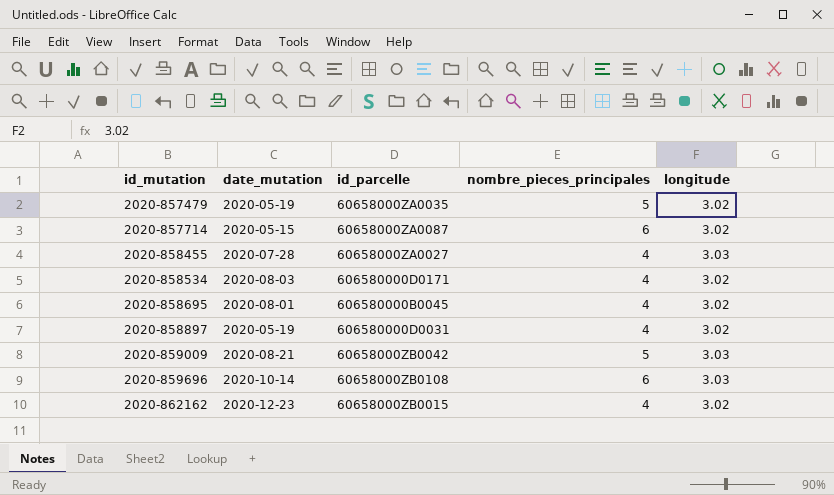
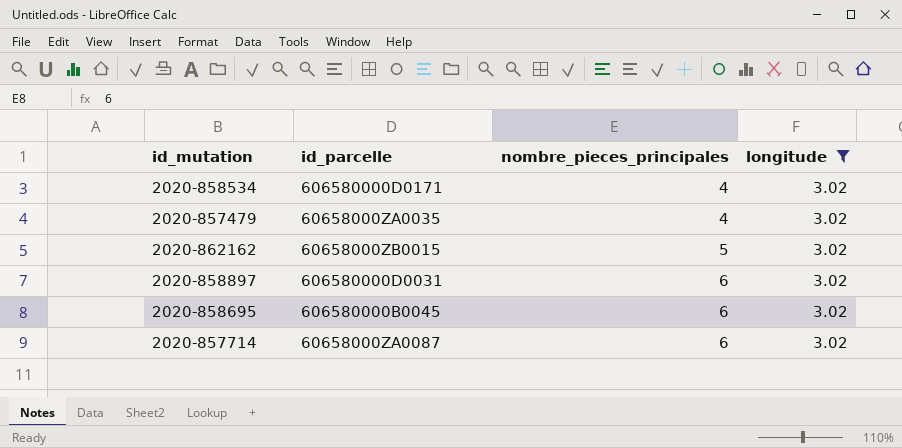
filter: none -> longitude = 3.02
row order: id_mutation ascending -> nombre_pieces_principales ascending
column date_mutation | position: 2 -> none
2020-857479 | nombre_pieces_principales: 5 -> 4
2020-862162 | nombre_pieces_principales: 4 -> 5
2020-858897 | nombre_pieces_principales: 4 -> 6
2020-858695 | nombre_pieces_principales: 4 -> 6

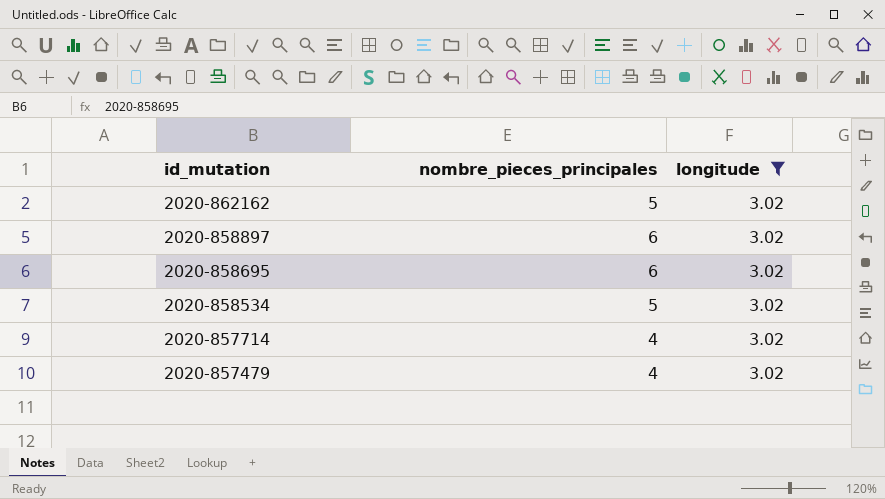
row order: nombre_pieces_principales ascending -> id_mutation descending
column id_parcelle | position: 2 -> none
2020-858534 | nombre_pieces_principales: 4 -> 5
2020-857714 | nombre_pieces_principales: 6 -> 4

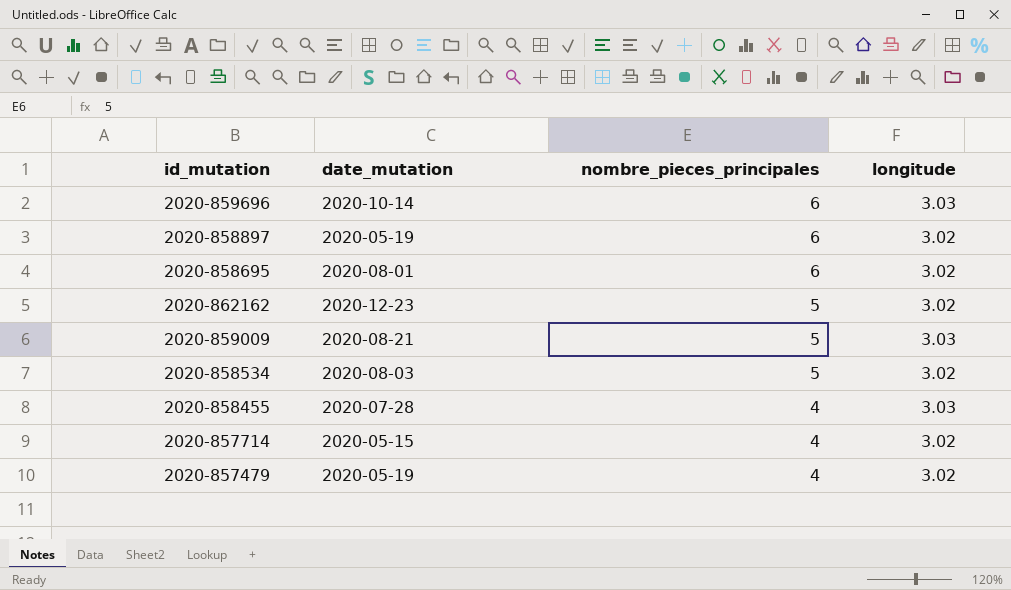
filter: longitude = 3.02 -> none
row order: id_mutation descending -> nombre_pieces_principales descending
column date_mutation | position: none -> 2

